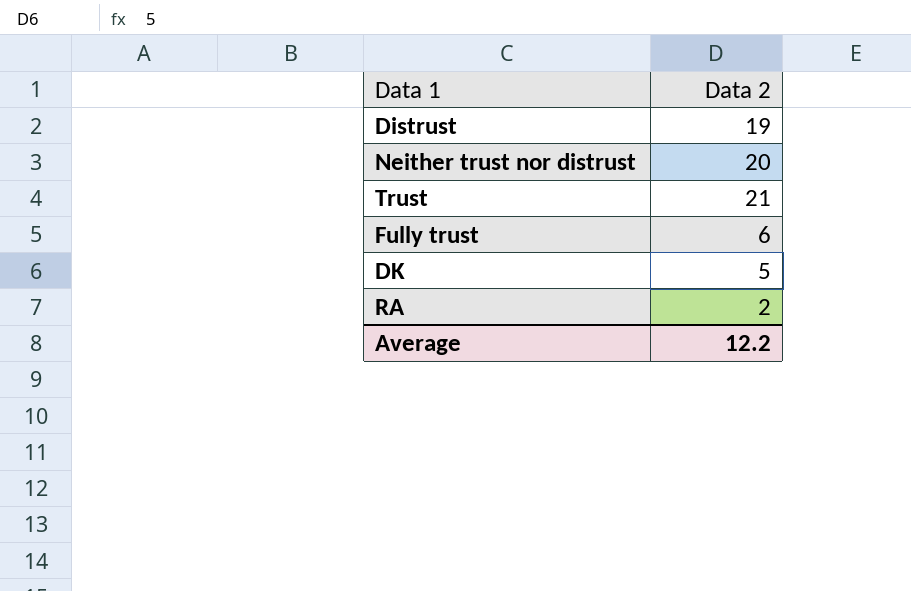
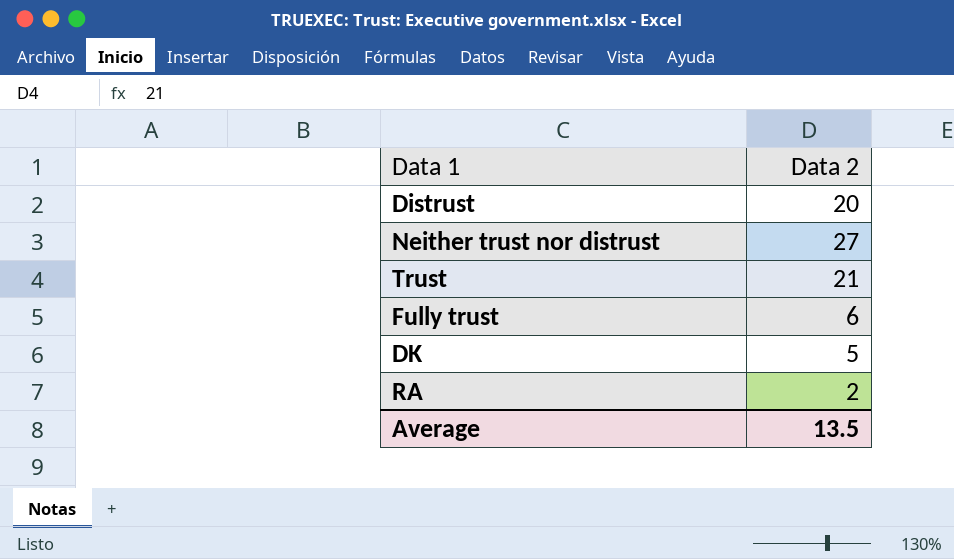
Distrust | Data 2: 19 -> 20
Neither trust nor distrust | Data 2: 20 -> 27
Average | Data 2: 12.2 -> 13.5

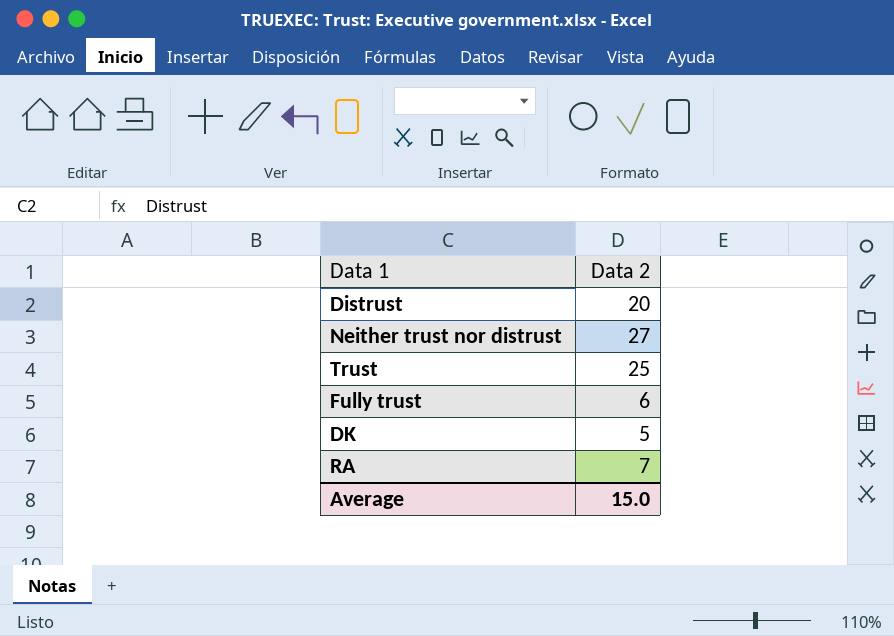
Trust | Data 2: 21 -> 25
RA | Data 2: 2 -> 7
Average | Data 2: 13.5 -> 15.0

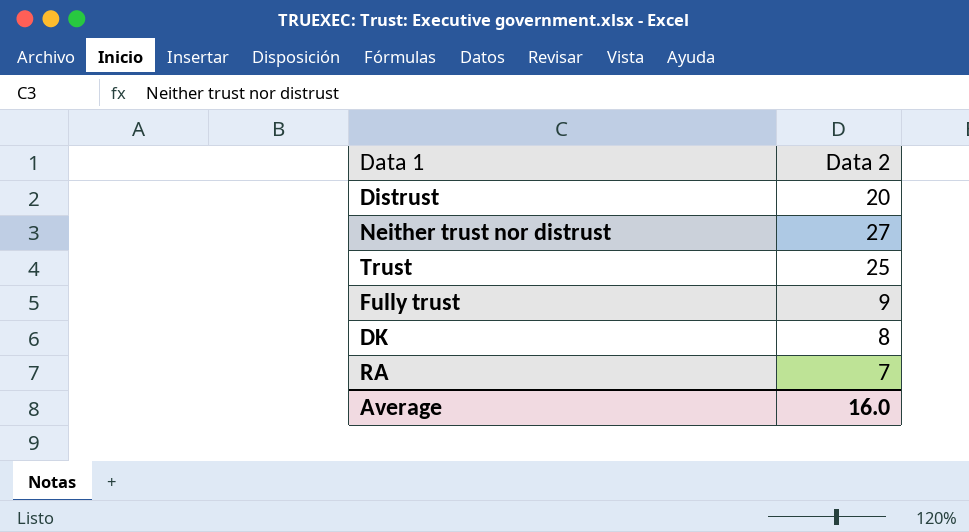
Fully trust | Data 2: 6 -> 9
DK | Data 2: 5 -> 8
Average | Data 2: 15.0 -> 16.0

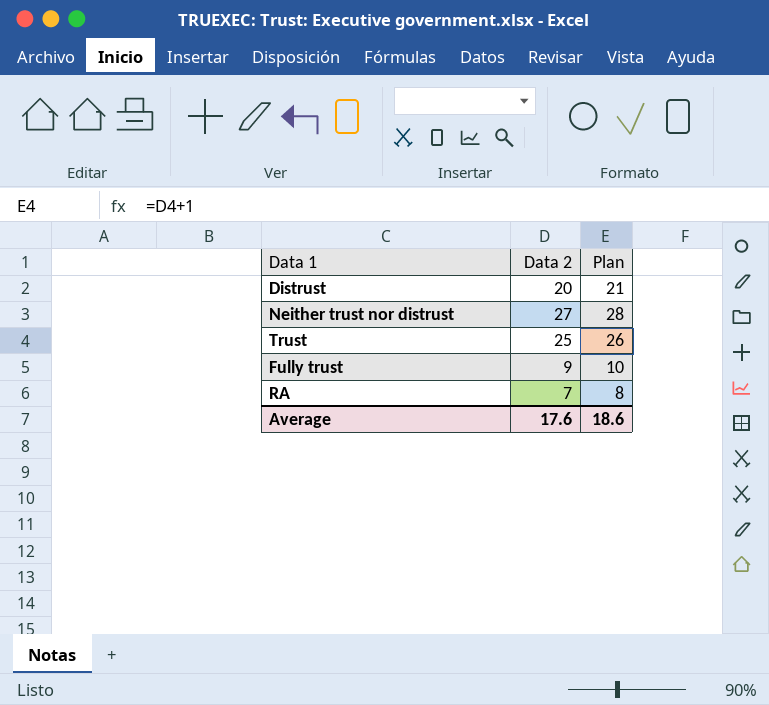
column Plan | formula: none -> [Data 2] + 1
row DK: 8 -> none
Average | Data 2: 16.0 -> 17.6

